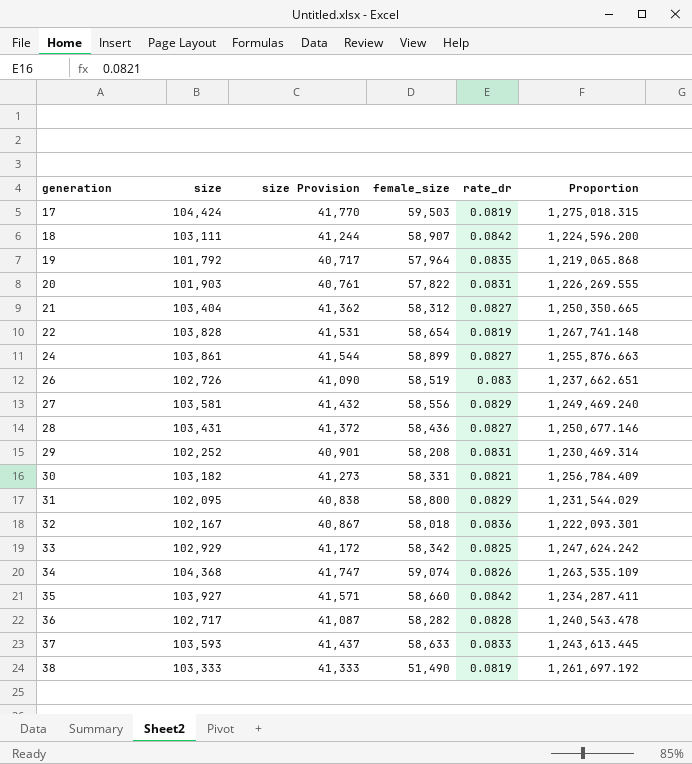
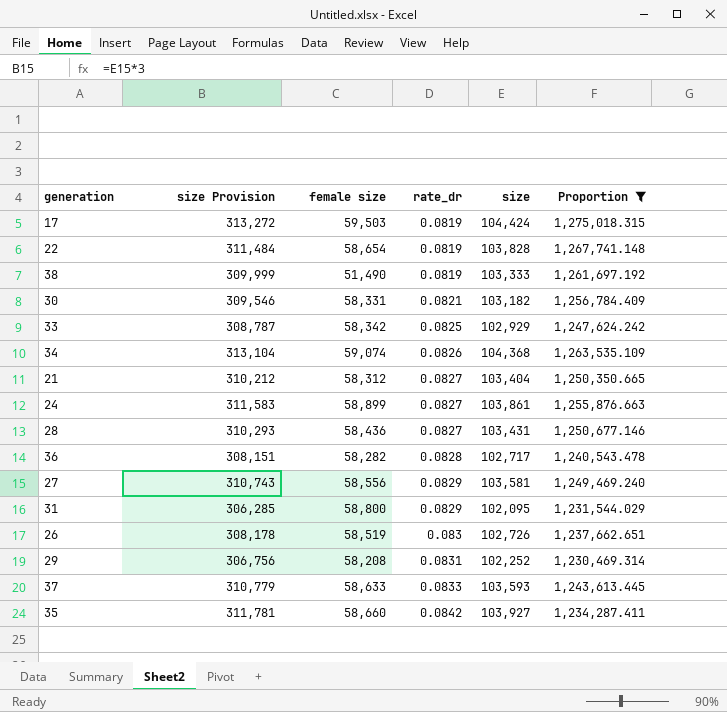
filter: none -> Proportion >= 1,230,469.314
row order: generation ascending -> rate_dr ascending
column size Provision | formula: [size] * 0.4 -> [size] * 3
column name: female_size -> female size
column size | position: 2 -> 5

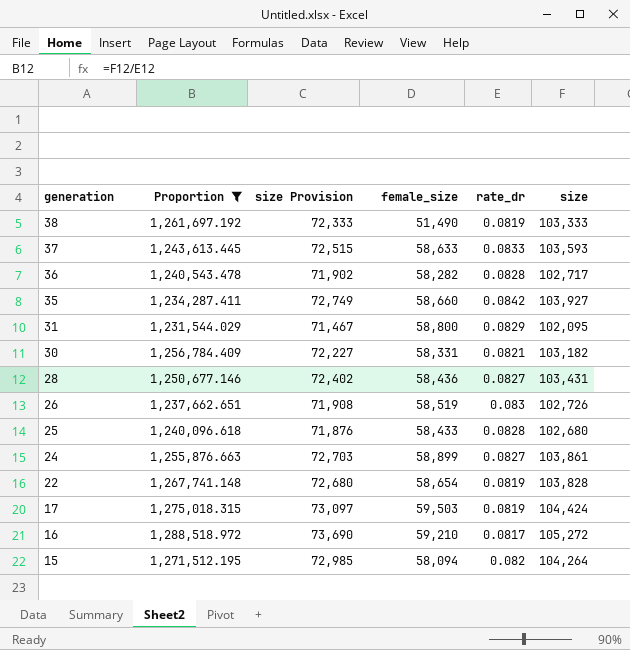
row order: rate_dr ascending -> generation descending
column Proportion | position: 6 -> 2
column size Provision | formula: [size] * 3 -> [size] * 0.7
column name: female size -> female_size
row 33: 308,787 | 58,342 | 0.0825 | 102,929 | 1,247,624.242 -> none
row 34: 313,104 | 59,074 | 0.0826 | 104,368 | 1,263,535.109 -> none
row 21: 310,212 | 58,312 | 0.0827 | 103,404 | 1,250,350.665 -> none
row 27: 310,743 | 58,556 | 0.0829 | 103,581 | 1,249,469.240 -> none
row 29: 306,756 | 58,208 | 0.0831 | 102,252 | 1,230,469.314 -> none
row 25: none -> 1,240,096.618 | 71,876 | 58,433 | 0.0828 | 102,680
row 16: none -> 1,288,518.972 | 73,690 | 59,210 | 0.0817 | 105,272
row 15: none -> 1,271,512.195 | 72,985 | 58,094 | 0.082 | 104,264

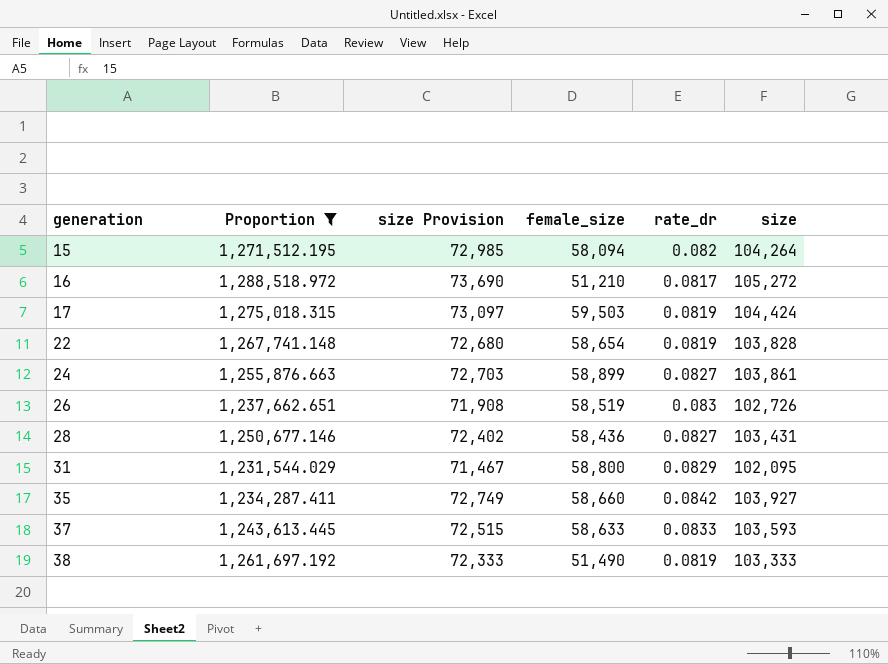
row order: generation descending -> generation ascending
row 36: 1,240,543.478 | 71,902 | 58,282 | 0.0828 | 102,717 -> none
row 30: 1,256,784.409 | 72,227 | 58,331 | 0.0821 | 103,182 -> none
row 25: 1,240,096.618 | 71,876 | 58,433 | 0.0828 | 102,680 -> none
16 | female_size: 59,210 -> 51,210

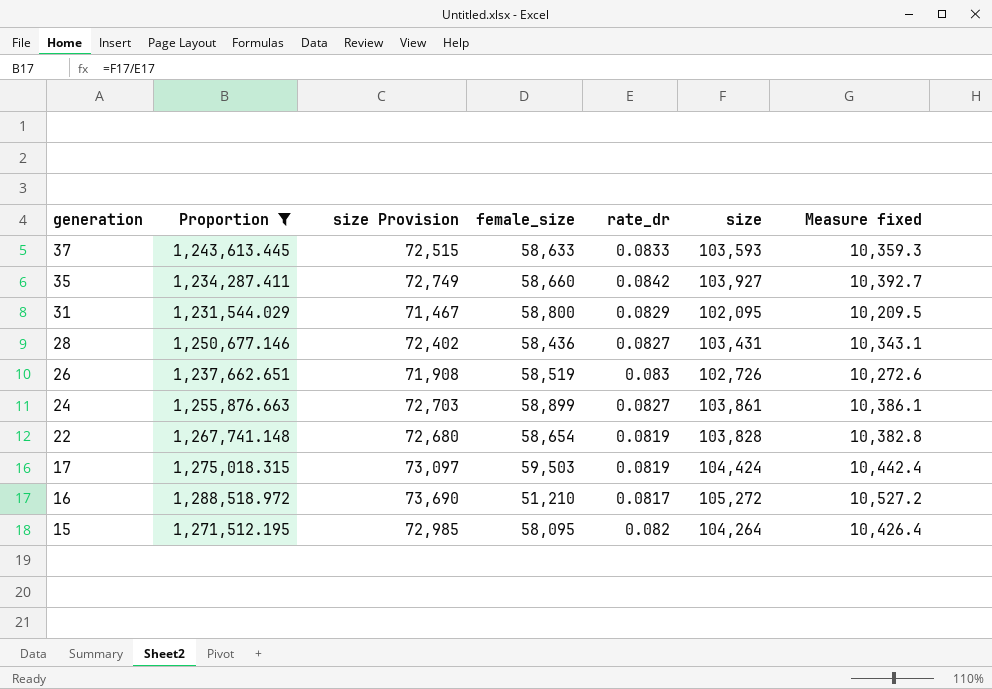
row order: generation ascending -> generation descending
column Measure fixed | formula: none -> [size] * 0.1
row 38: 1,261,697.192 | 72,333 | 51,490 | 0.0819 | 103,333 -> none
15 | female_size: 58,094 -> 58,095

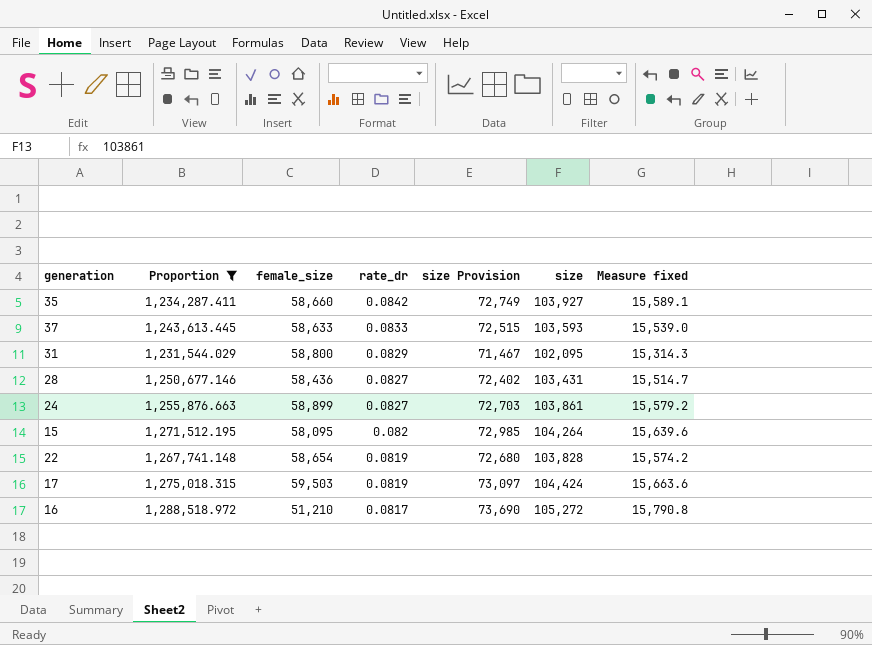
row order: generation descending -> rate_dr descending
column size Provision | position: 3 -> 5
column Measure fixed | formula: [size] * 0.1 -> [size] * 0.15
row 26: 1,237,662.651 | 71,908 | 58,519 | 0.083 | 102,726 | 10,272.6 -> none

